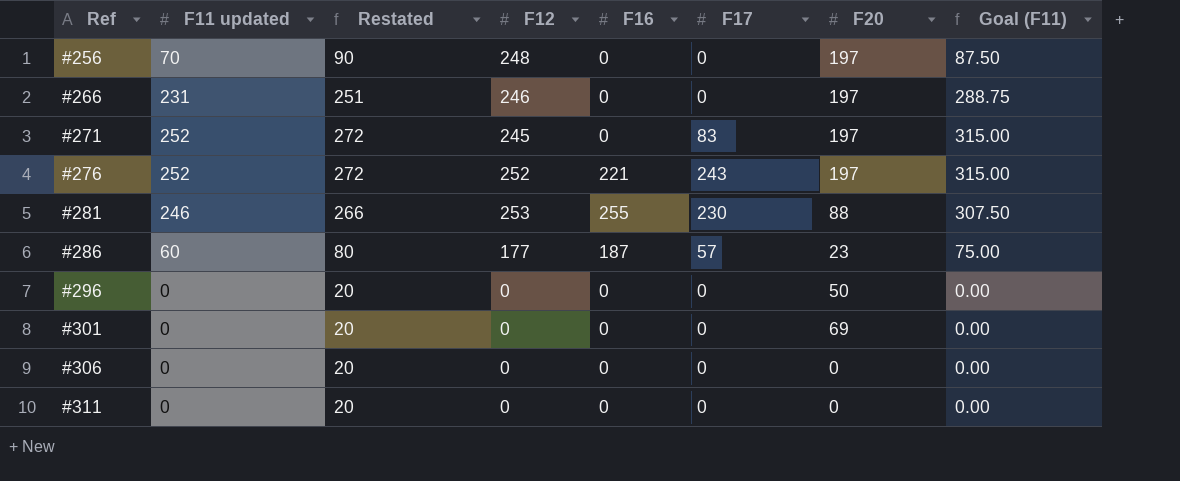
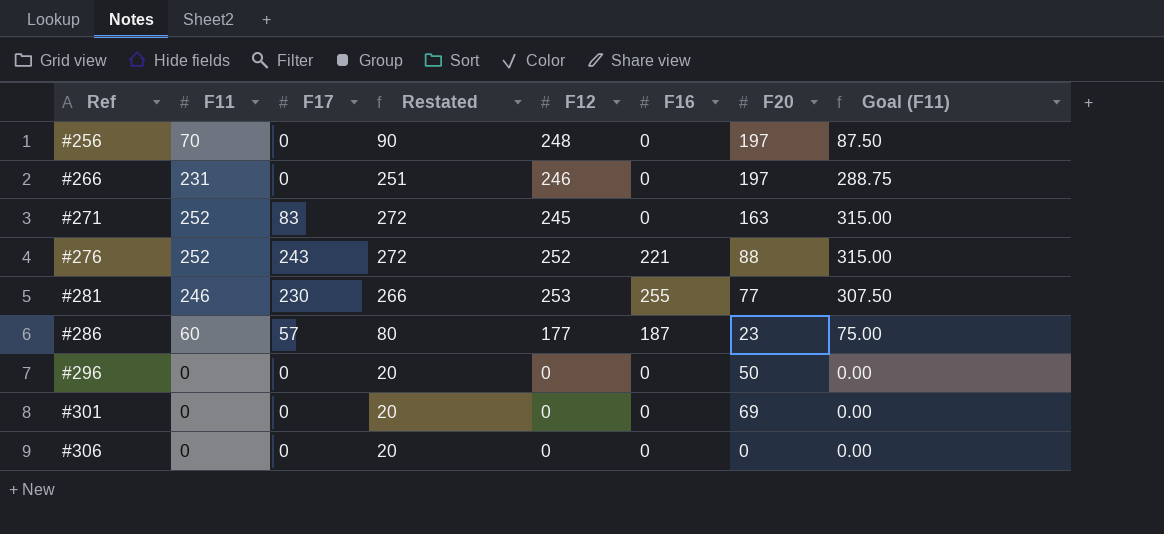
column name: F11 updated -> F11
column F17 | position: 6 -> 3
row #311: 0 | 20 | 0 | 0 | 0 | 0 | 0.00 -> none
#271 | F20: 197 -> 163
#276 | F20: 197 -> 88
#281 | F20: 88 -> 77

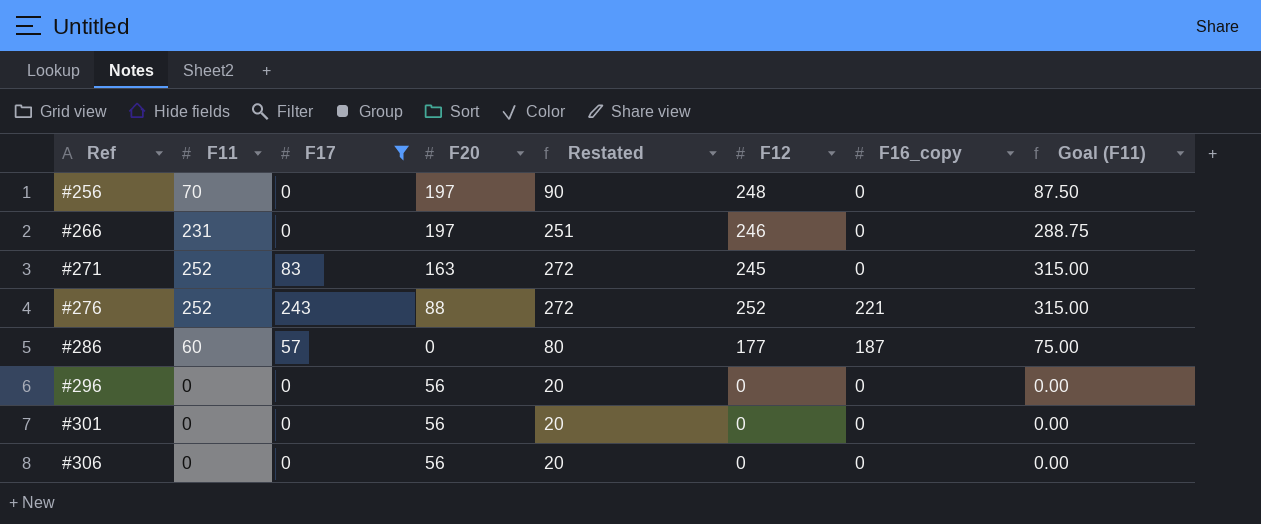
filter: none -> F17 != 230
column F20 | position: 7 -> 4
column name: F16 -> F16_copy
#286 | F20: 23 -> 0
#296 | F20: 50 -> 56
#301 | F20: 69 -> 56
#306 | F20: 0 -> 56

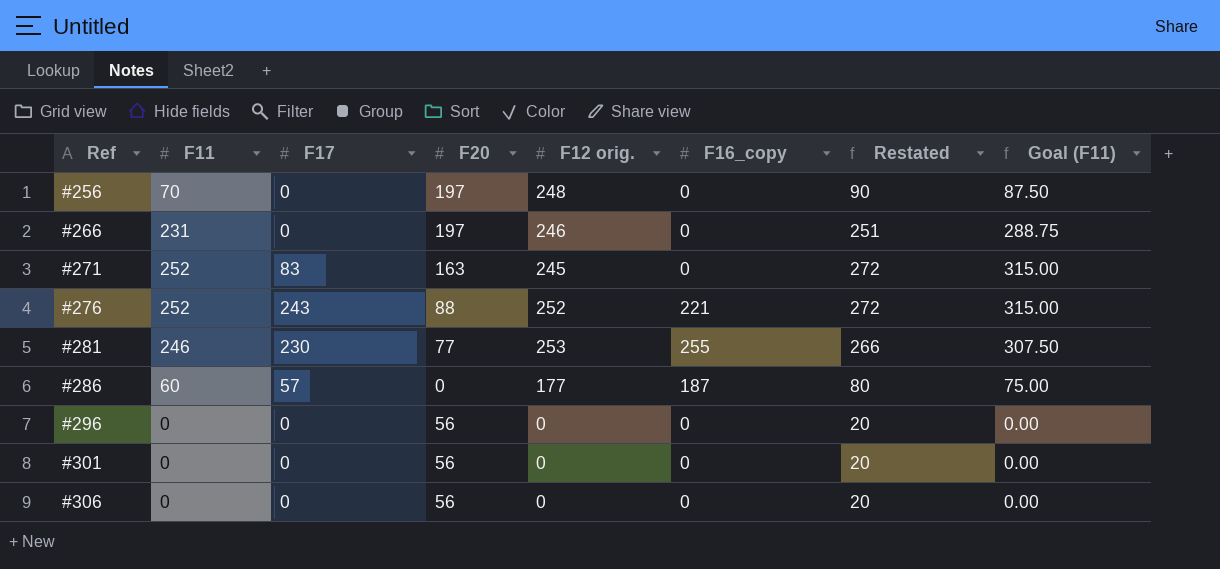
filter: F17 != 230 -> none
column name: F12 -> F12 orig.
column Restated | position: 5 -> 7

